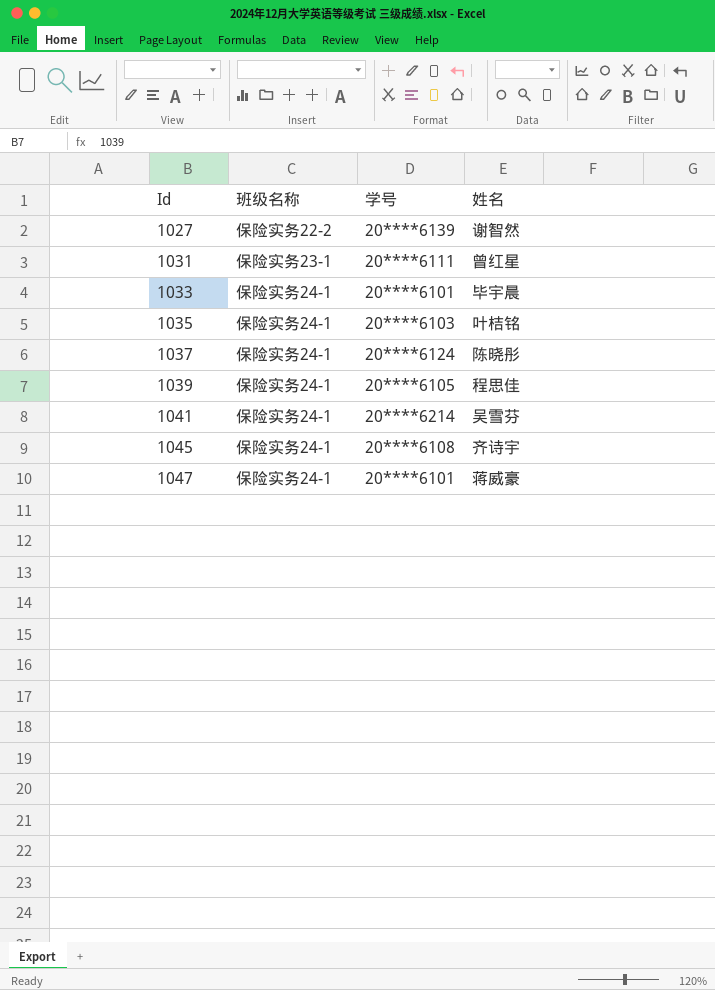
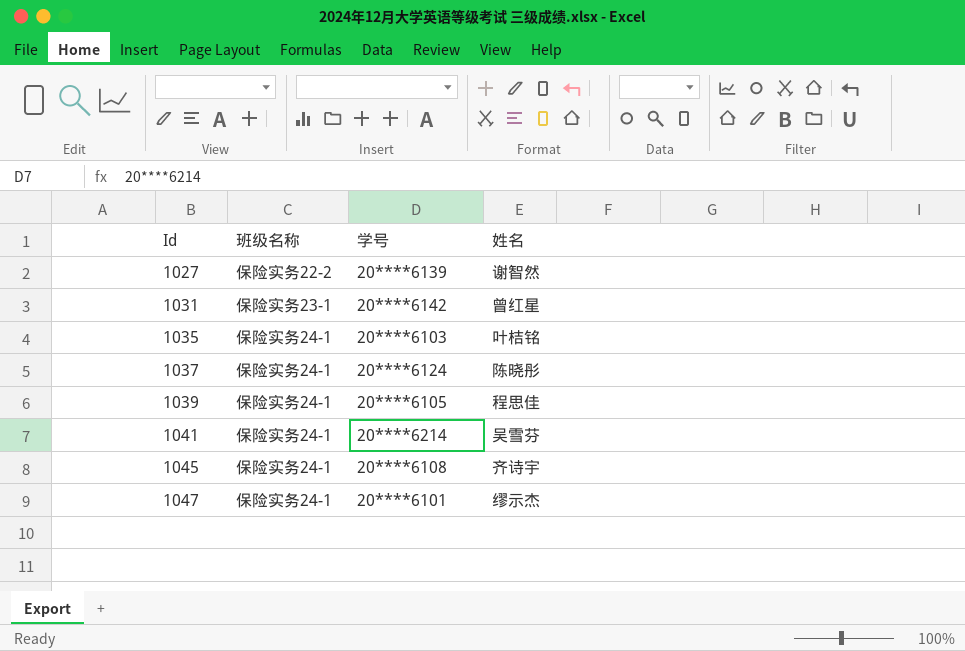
row 1033: 保险实务24-1 | 20****6101 | 毕宇晨 -> none
1031 | 学号: 20****6111 -> 20****6142
1047 | 姓名: 蒋威豪 -> 缪示杰

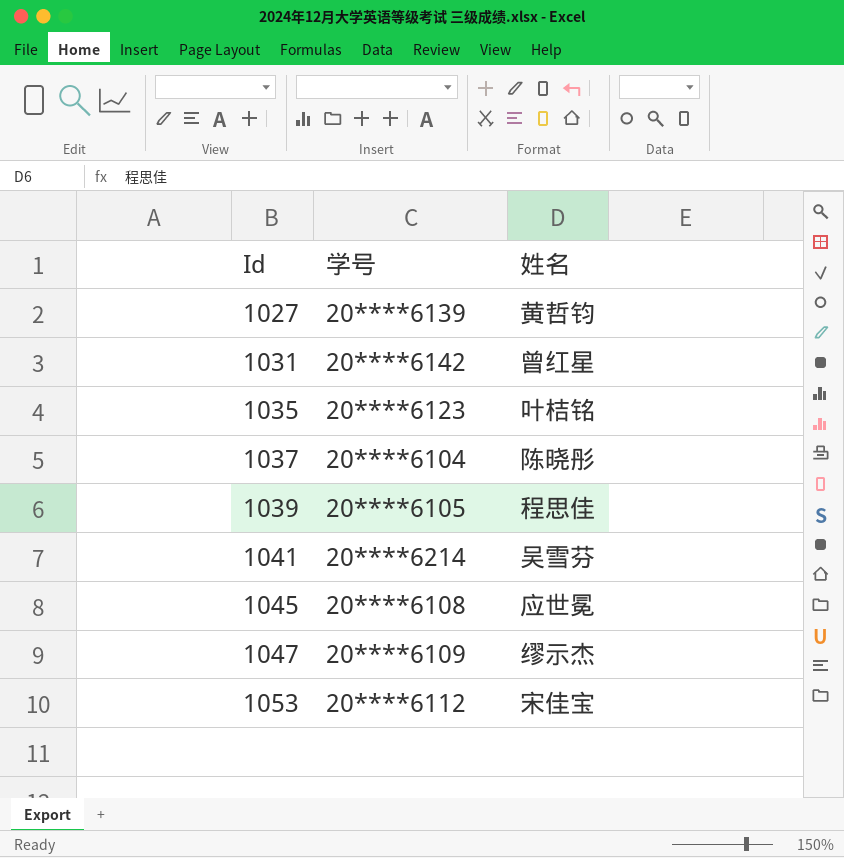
column 班级名称 | position: 2 -> none
1027 | 姓名: 谢智然 -> 黄哲钧
1035 | 学号: 20****6103 -> 20****6123
1037 | 学号: 20****6124 -> 20****6104
1045 | 姓名: 齐诗宇 -> 应世冕
1047 | 学号: 20****6101 -> 20****6109
row 1053: none -> 20****6112 | 宋佳宝

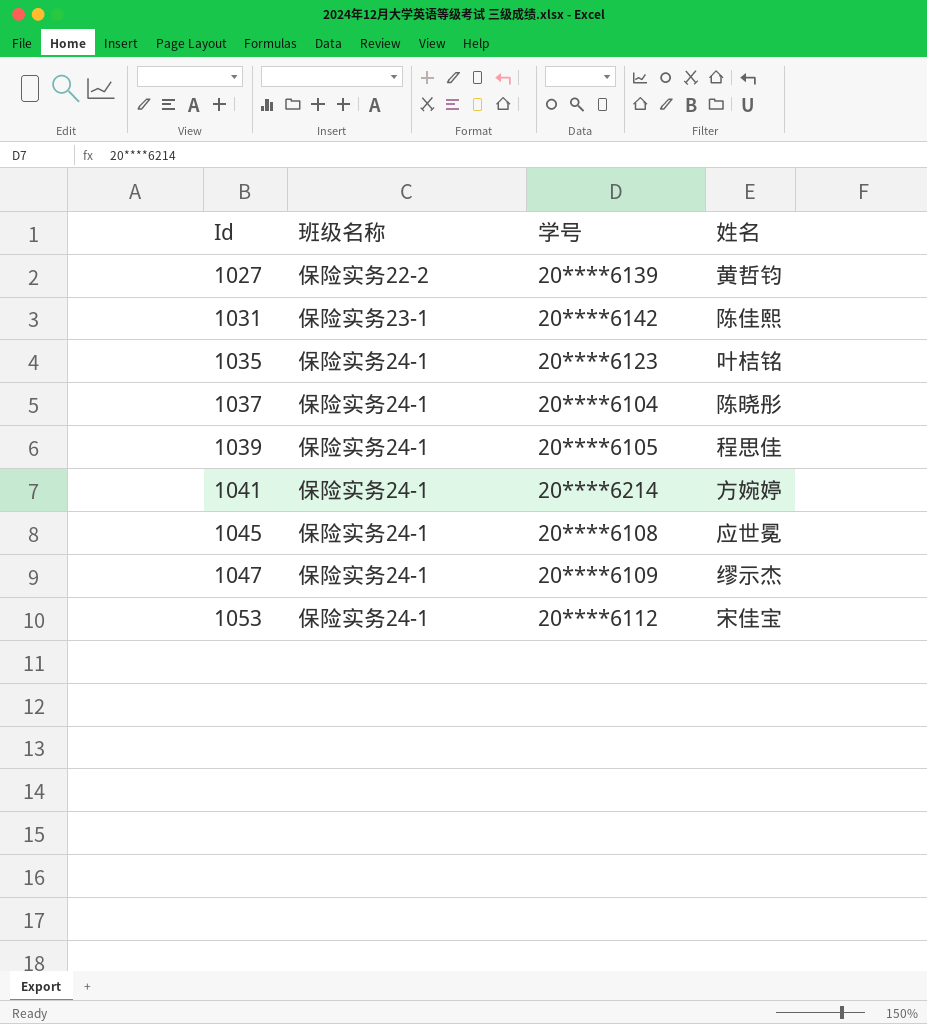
column 班级名称 | position: none -> 2
1031 | 姓名: 曾红星 -> 陈佳熙
1041 | 姓名: 吴雪芬 -> 方婉婷

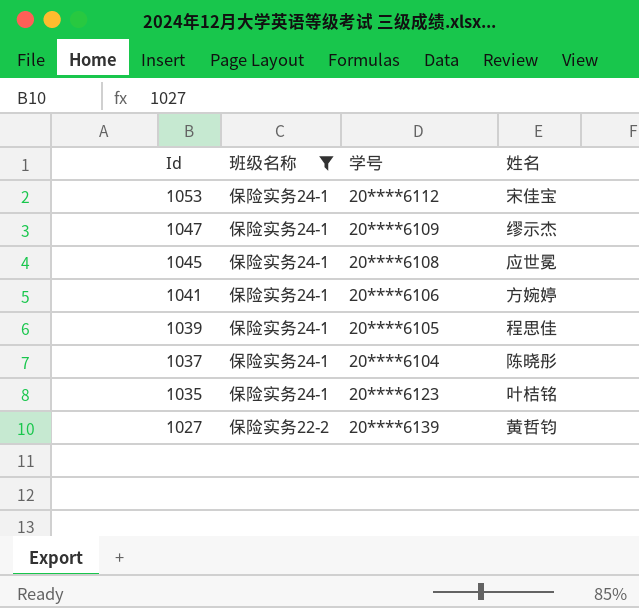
filter: none -> 班级名称 != 保险实务23-1
row order: Id ascending -> Id descending
1041 | 学号: 20****6214 -> 20****6106

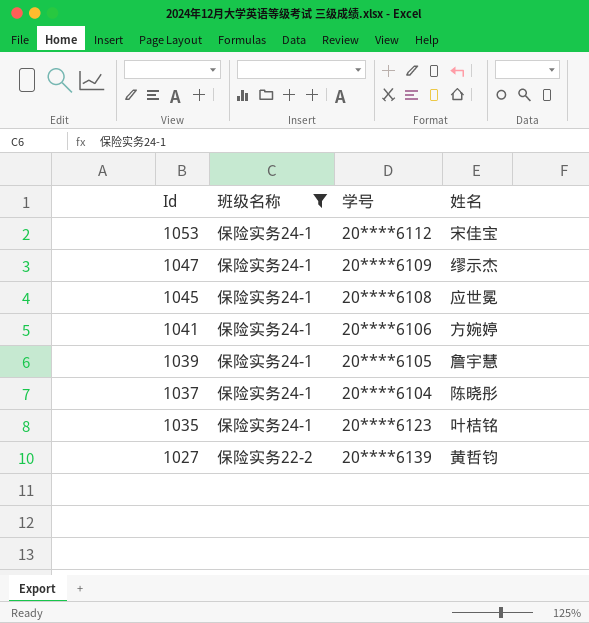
1039 | 姓名: 程思佳 -> 詹宇慧

